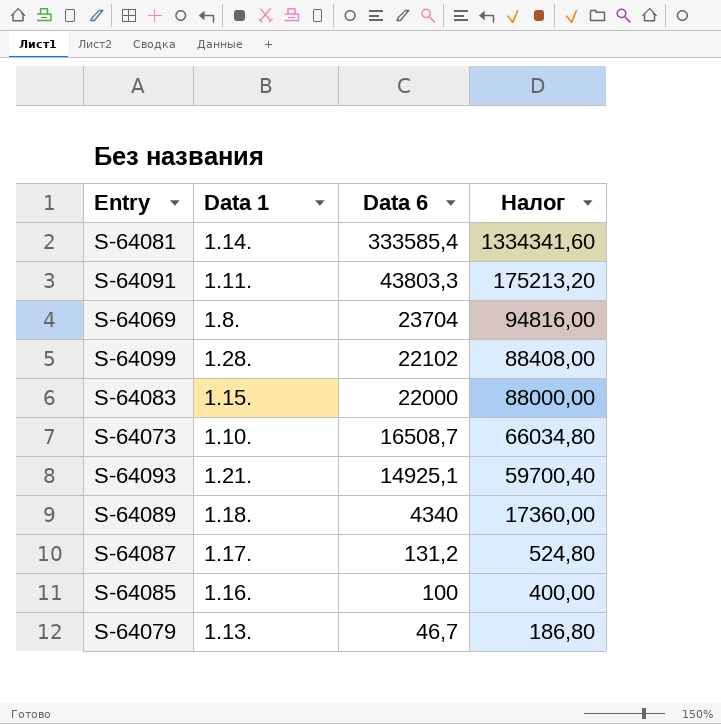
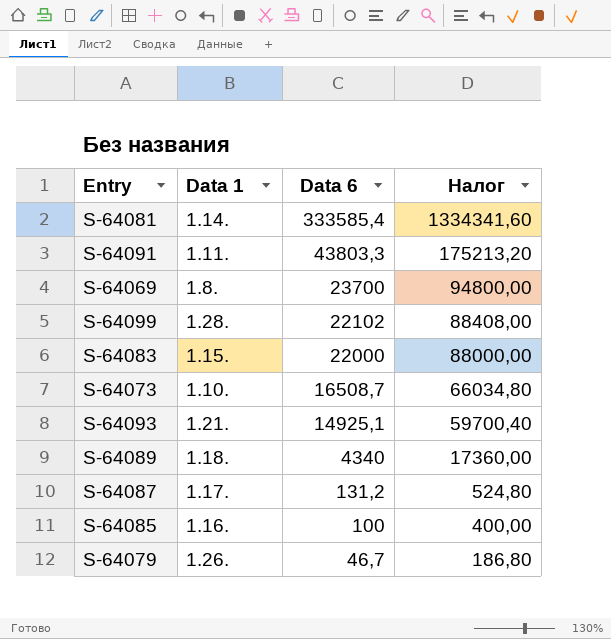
S-64069 | Data 6: 23704 -> 23700
S-64069 | Налог: 94816,00 -> 94800,00
S-64079 | Data 1: 1.13. -> 1.26.

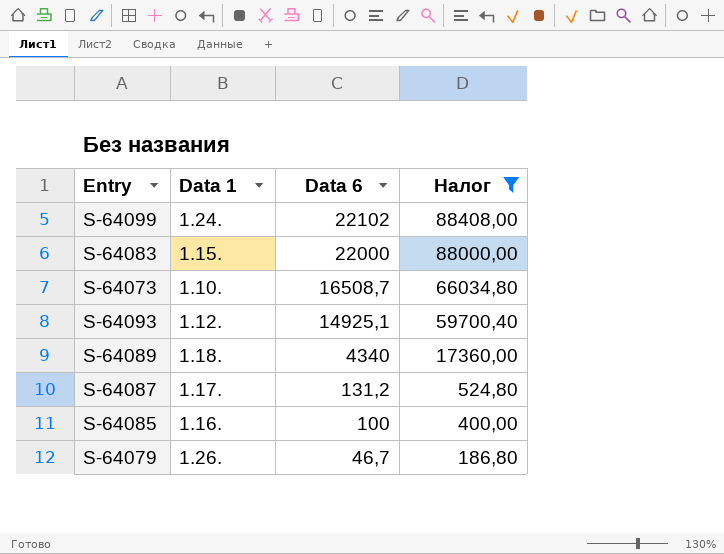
filter: none -> Налог <= 88408,00
S-64099 | Data 1: 1.28. -> 1.24.
S-64093 | Data 1: 1.21. -> 1.12.

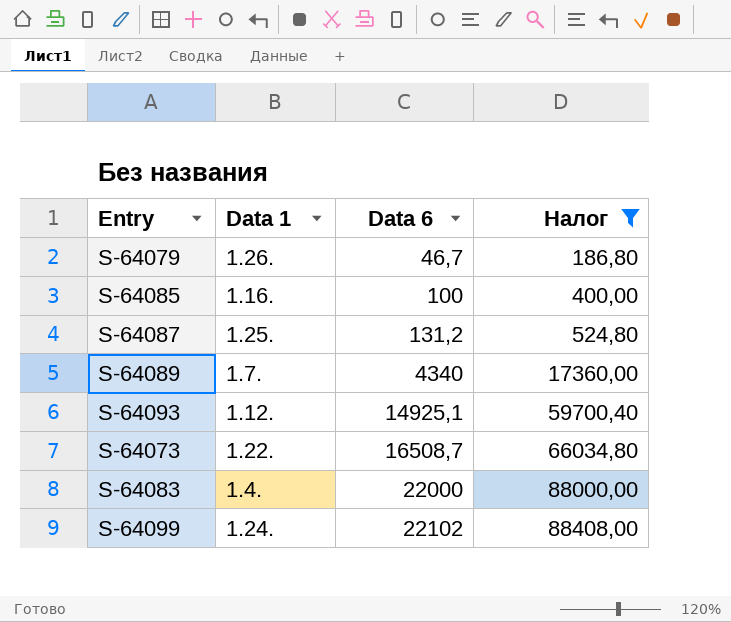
row order: Data 6 descending -> Data 6 ascending
S-64087 | Data 1: 1.17. -> 1.25.
S-64089 | Data 1: 1.18. -> 1.7.
S-64073 | Data 1: 1.10. -> 1.22.
S-64083 | Data 1: 1.15. -> 1.4.

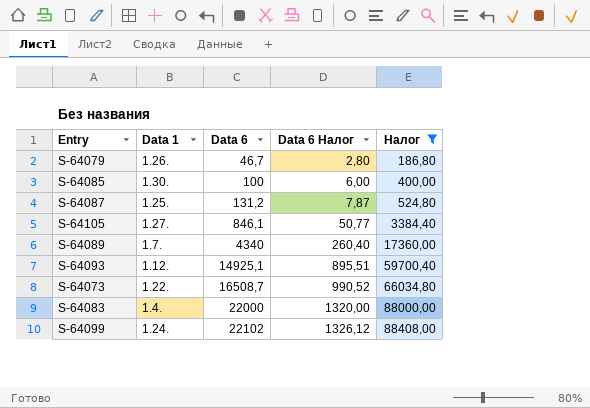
column Data 6 Налог | formula: none -> [Data 6] * 0,06
S-64085 | Data 1: 1.16. -> 1.30.
row S-64105: none -> 1.27. | 846,1 | 50,77 | 3384,40

